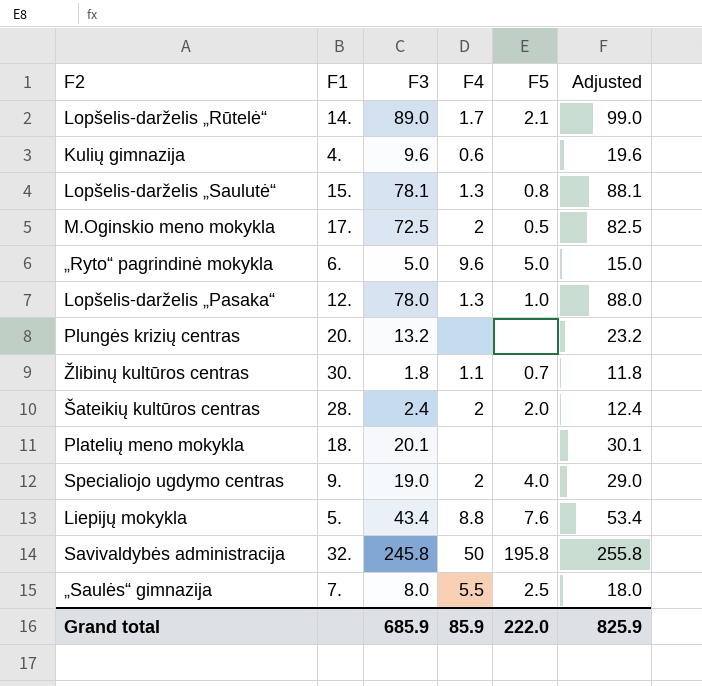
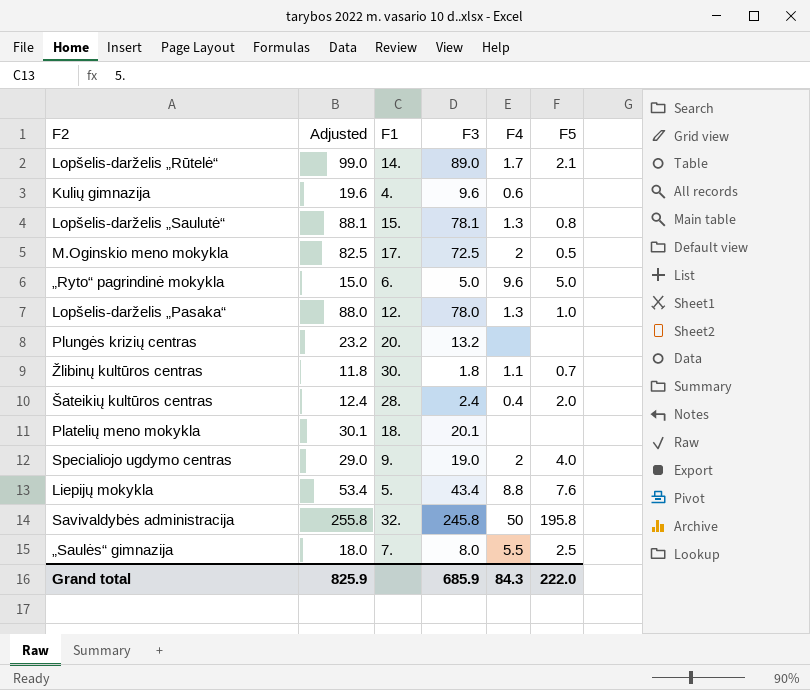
column Adjusted | position: 6 -> 2
Šateikių kultūros centras | F4: 2 -> 0.4
Grand total | F4: 85.9 -> 84.3

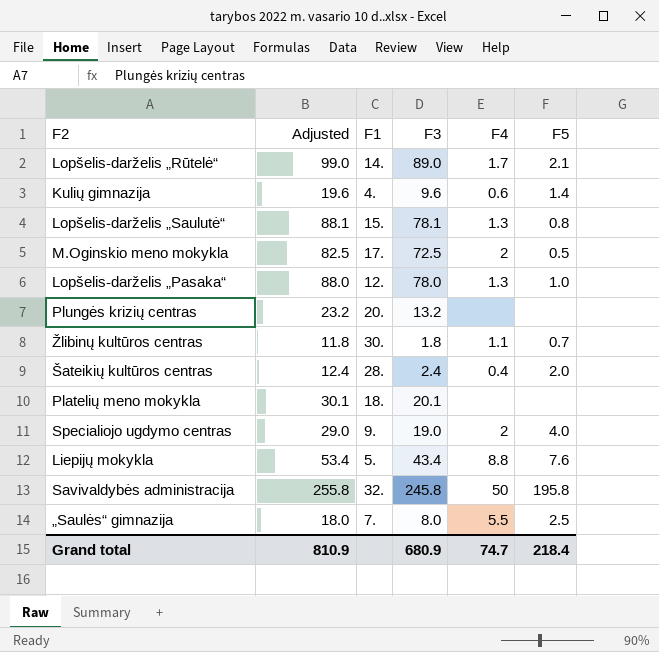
row „Ryto“ pagrindinė mokykla: 15.0 | 6. | 5.0 | 9.6 | 5.0 -> none
Kulių gimnazija | F5: none -> 1.4
Grand total | Adjusted: 825.9 -> 810.9
Grand total | F3: 685.9 -> 680.9
Grand total | F4: 84.3 -> 74.7
Grand total | F5: 222.0 -> 218.4

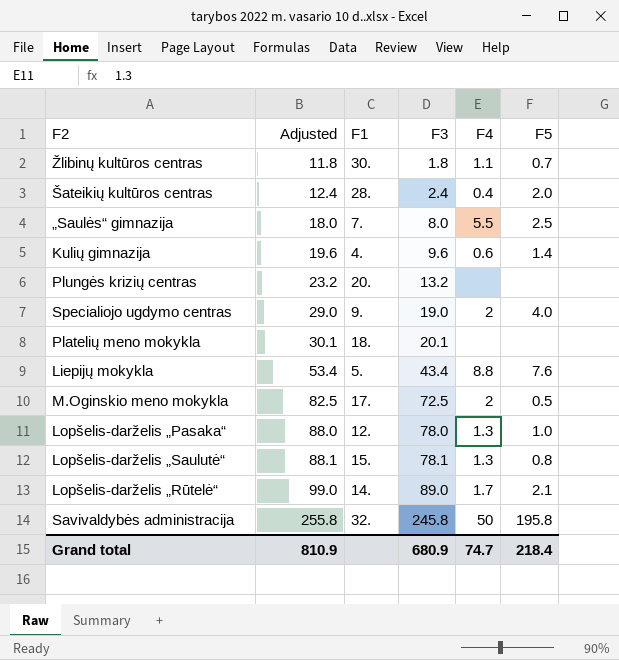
row order: none -> Adjusted ascending

